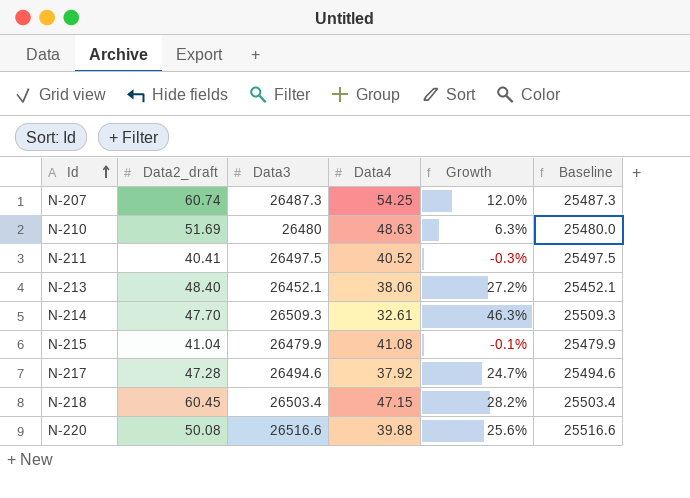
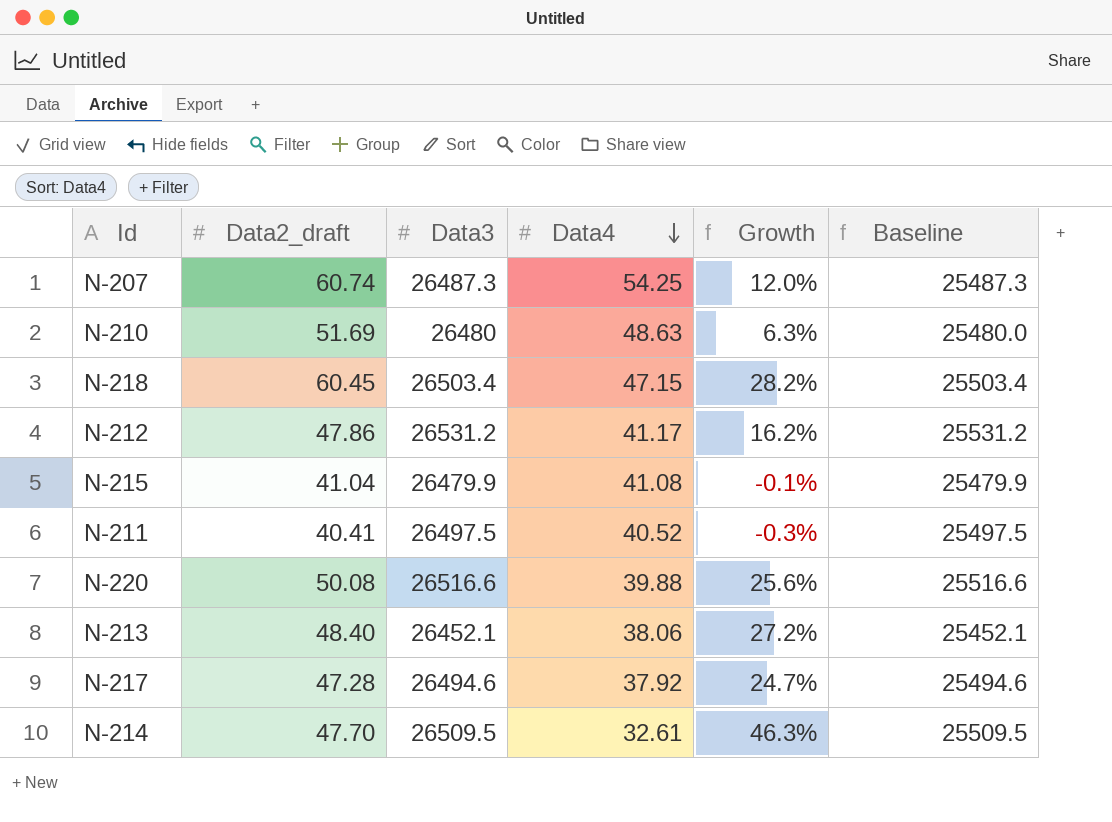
row order: Id ascending -> Data4 descending
row N-212: none -> 47.86 | 26531.2 | 41.17 | 16.2% | 25531.2
N-214 | Data3: 26509.3 -> 26509.5
N-214 | Baseline: 25509.3 -> 25509.5

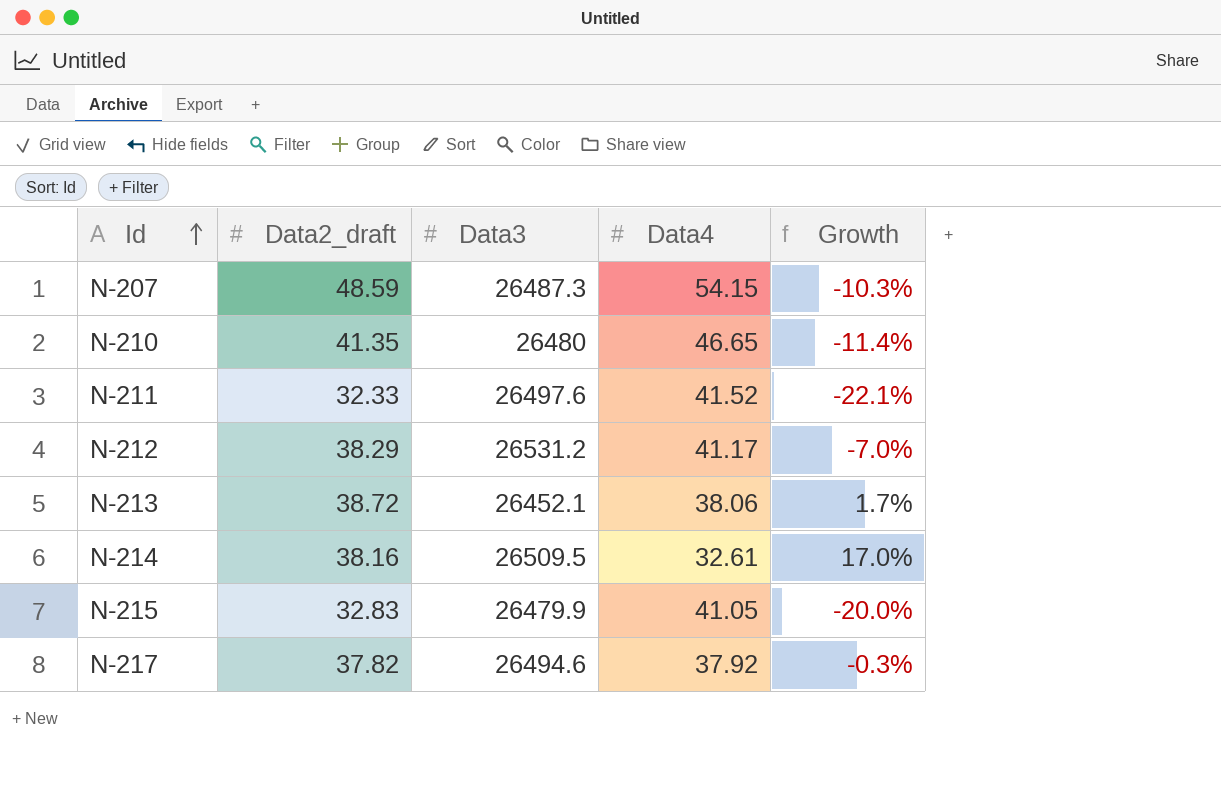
row order: Data4 descending -> Id ascending
column Baseline | formula: [Data3] - 1000 -> none
row N-218: 60.45 | 26503.4 | 47.15 | 28.2% | 25503.4 -> none
row N-220: 50.08 | 26516.6 | 39.88 | 25.6% | 25516.6 -> none
N-207 | Data2_draft: 60.74 -> 48.59
N-207 | Data4: 54.25 -> 54.15
N-207 | Growth: 12.0% -> -10.3%
N-210 | Data2_draft: 51.69 -> 41.35
N-210 | Data4: 48.63 -> 46.65
N-210 | Growth: 6.3% -> -11.4%
N-211 | Data2_draft: 40.41 -> 32.33
N-211 | Data3: 26497.5 -> 26497.6
N-211 | Data4: 40.52 -> 41.52
N-211 | Growth: -0.3% -> -22.1%
N-212 | Data2_draft: 47.86 -> 38.29
N-212 | Growth: 16.2% -> -7.0%
N-213 | Data2_draft: 48.40 -> 38.72
N-213 | Growth: 27.2% -> 1.7%
N-214 | Data2_draft: 47.70 -> 38.16
N-214 | Growth: 46.3% -> 17.0%
N-215 | Data2_draft: 41.04 -> 32.83
N-215 | Data4: 41.08 -> 41.05
N-215 | Growth: -0.1% -> -20.0%
N-217 | Data2_draft: 47.28 -> 37.82
N-217 | Growth: 24.7% -> -0.3%

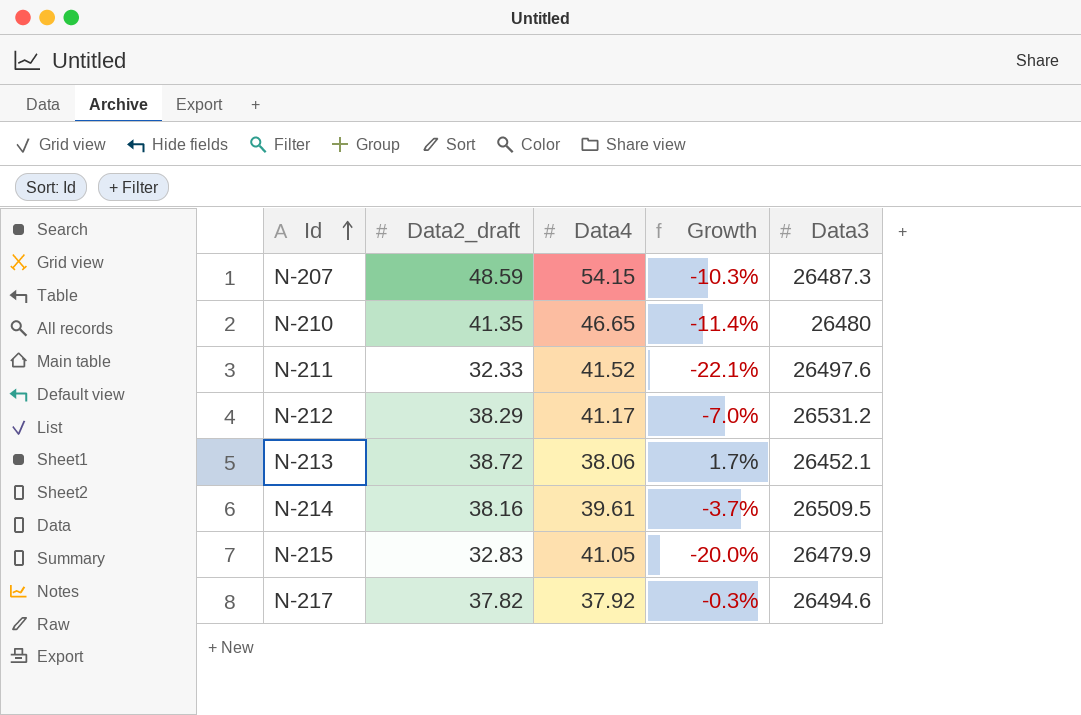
column Data3 | position: 3 -> 5
N-214 | Data4: 32.61 -> 39.61
N-214 | Growth: 17.0% -> -3.7%

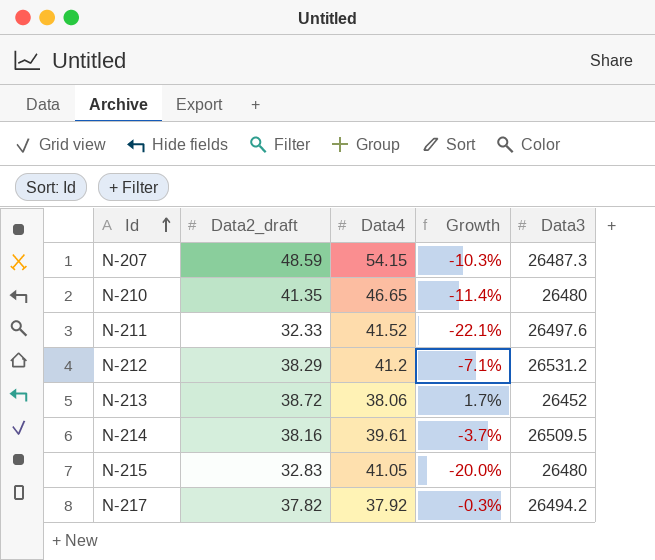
N-212 | Data4: 41.17 -> 41.2
N-212 | Growth: -7.0% -> -7.1%
N-213 | Data3: 26452.1 -> 26452
N-215 | Data3: 26479.9 -> 26480
N-217 | Data3: 26494.6 -> 26494.2

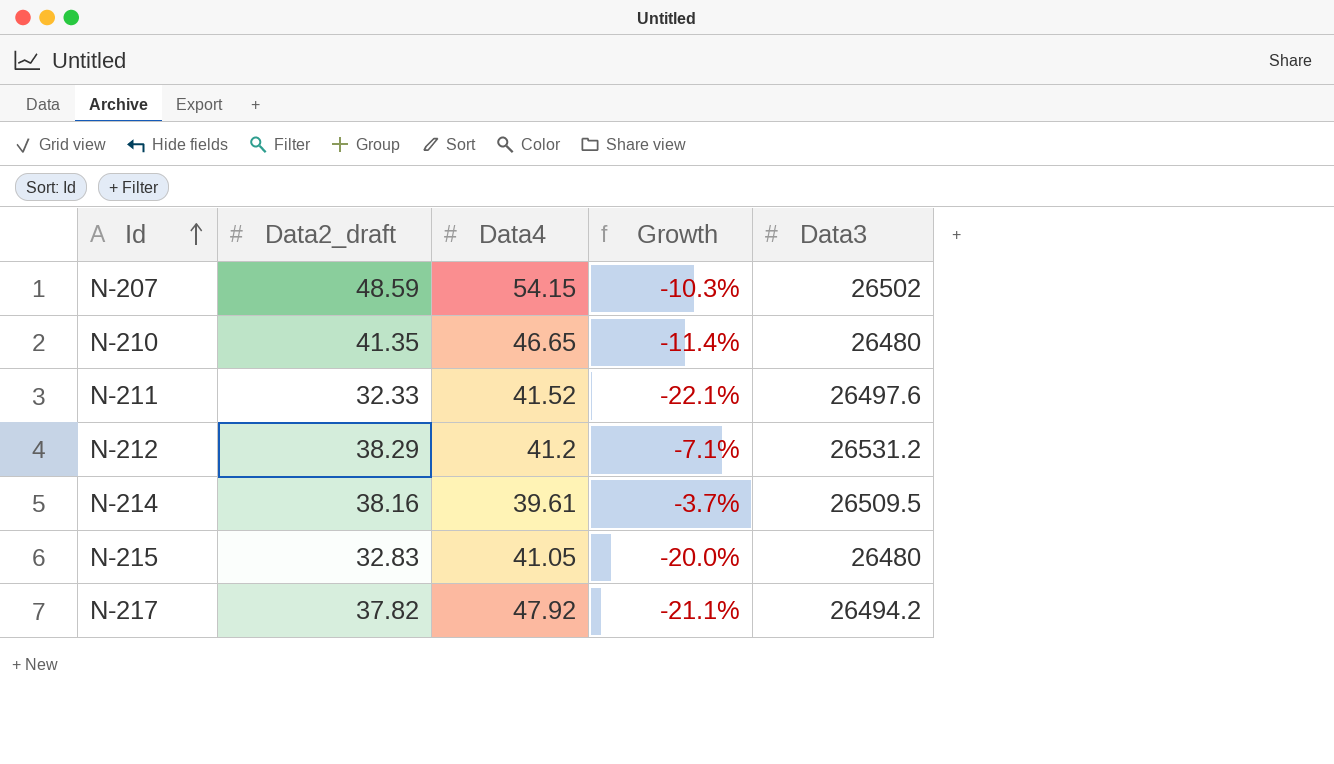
row N-213: 38.72 | 38.06 | 1.7% | 26452 -> none
N-207 | Data3: 26487.3 -> 26502
N-217 | Data4: 37.92 -> 47.92
N-217 | Growth: -0.3% -> -21.1%

